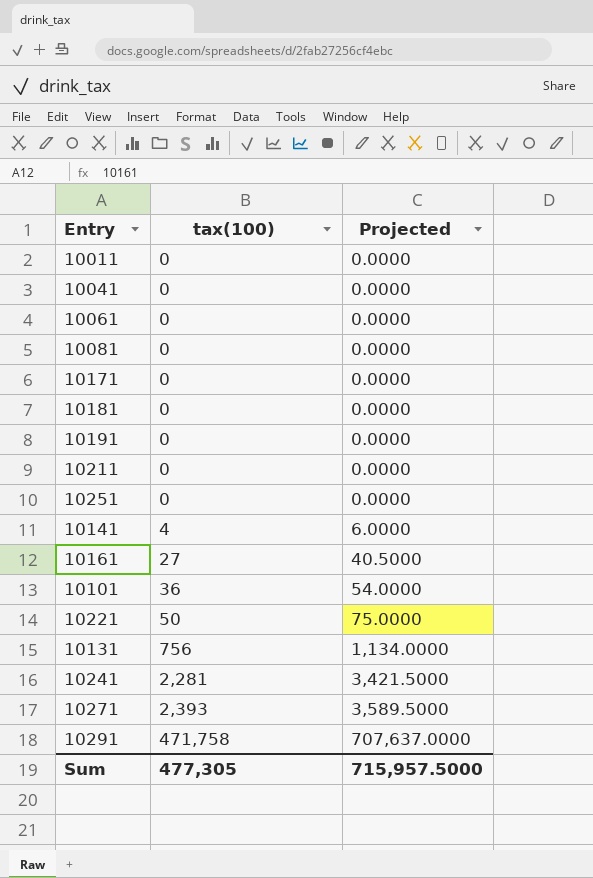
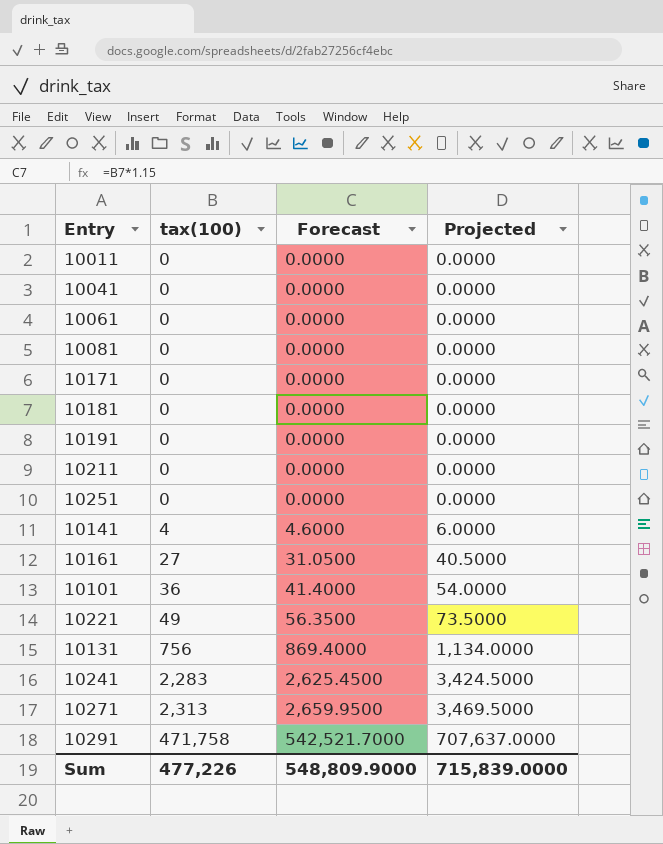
column Forecast | formula: none -> [tax(100)] * 1.15
10221 | tax(100): 50 -> 49
10221 | Projected: 75.0000 -> 73.5000
10241 | tax(100): 2,281 -> 2,283
10241 | Projected: 3,421.5000 -> 3,424.5000
10271 | tax(100): 2,393 -> 2,313
10271 | Projected: 3,589.5000 -> 3,469.5000
Sum | tax(100): 477,305 -> 477,226
Sum | Projected: 715,957.5000 -> 715,839.0000

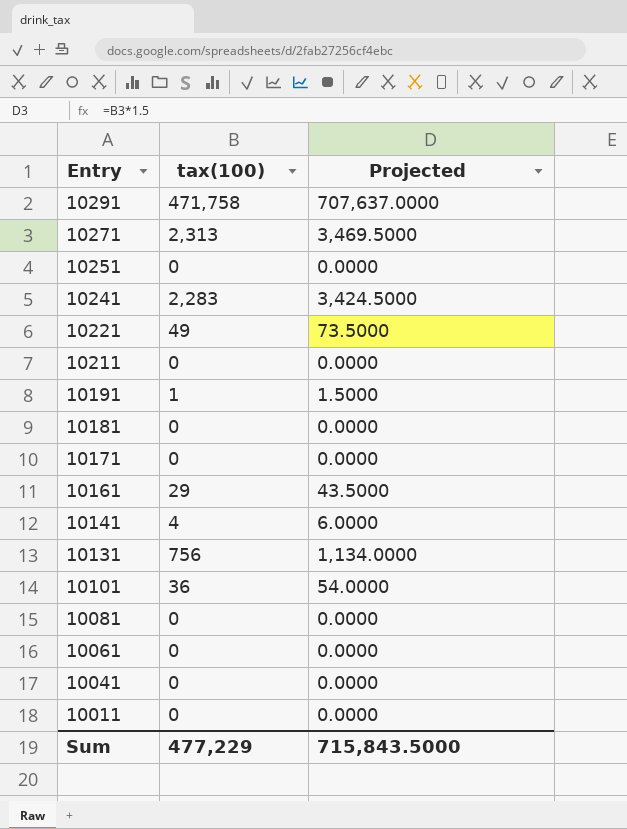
row order: tax(100) ascending -> Entry descending
column Forecast | formula: [tax(100)] * 1.15 -> none
10191 | tax(100): 0 -> 1
10191 | Projected: 0.0000 -> 1.5000
10161 | tax(100): 27 -> 29
10161 | Projected: 40.5000 -> 43.5000
Sum | tax(100): 477,226 -> 477,229
Sum | Projected: 715,839.0000 -> 715,843.5000

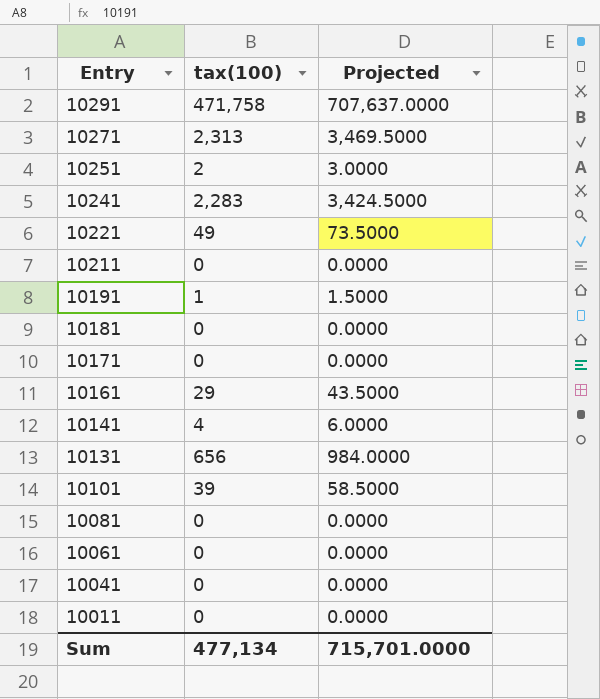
10251 | tax(100): 0 -> 2
10251 | Projected: 0.0000 -> 3.0000
10131 | tax(100): 756 -> 656
10131 | Projected: 1,134.0000 -> 984.0000
10101 | tax(100): 36 -> 39
10101 | Projected: 54.0000 -> 58.5000
Sum | tax(100): 477,229 -> 477,134
Sum | Projected: 715,843.5000 -> 715,701.0000

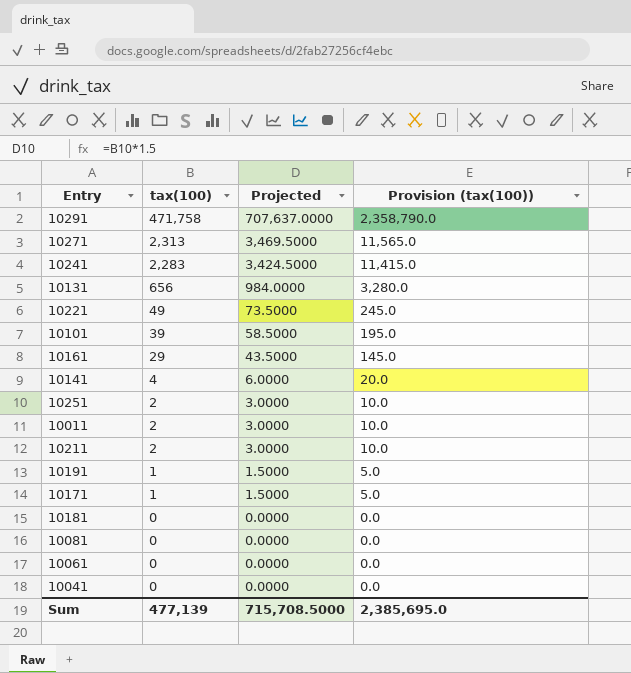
row order: Entry descending -> tax(100) descending
column Provision (tax(100)) | formula: none -> [tax(100)] * 5
10011 | tax(100): 0 -> 2
10011 | Projected: 0.0000 -> 3.0000
10211 | tax(100): 0 -> 2
10211 | Projected: 0.0000 -> 3.0000
10171 | tax(100): 0 -> 1
10171 | Projected: 0.0000 -> 1.5000
Sum | tax(100): 477,134 -> 477,139
Sum | Projected: 715,701.0000 -> 715,708.5000

